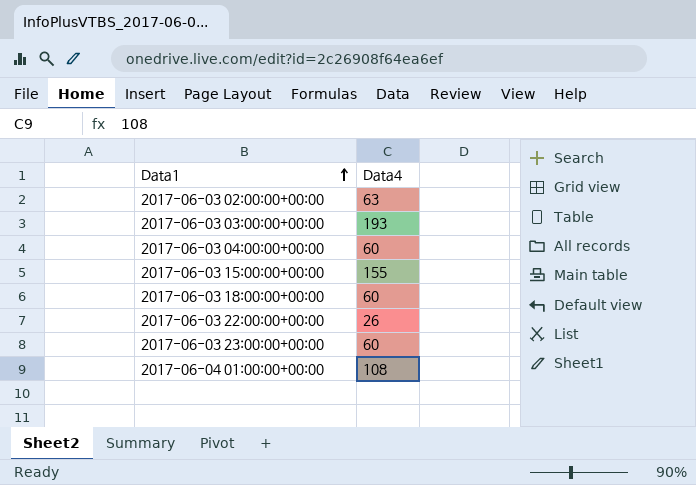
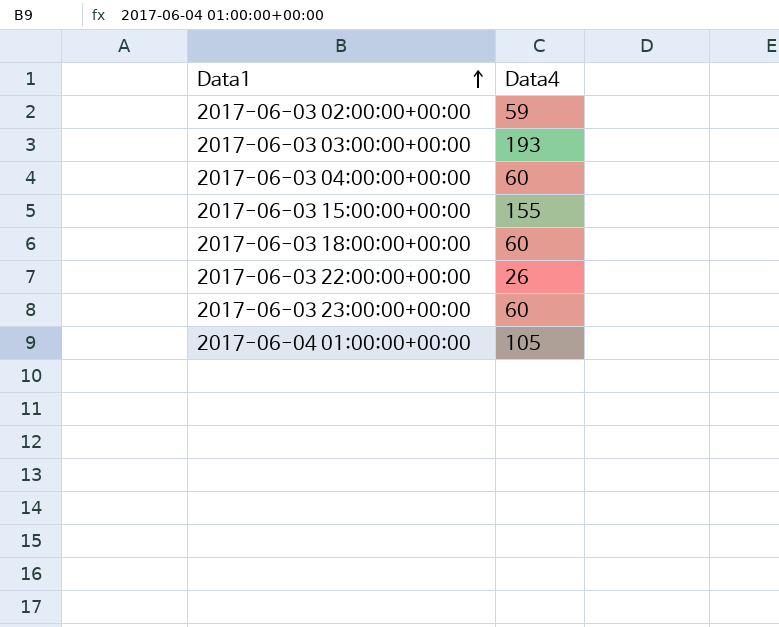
2017-06-03 02:00:00+00:00 | Data4: 63 -> 59
2017-06-04 01:00:00+00:00 | Data4: 108 -> 105

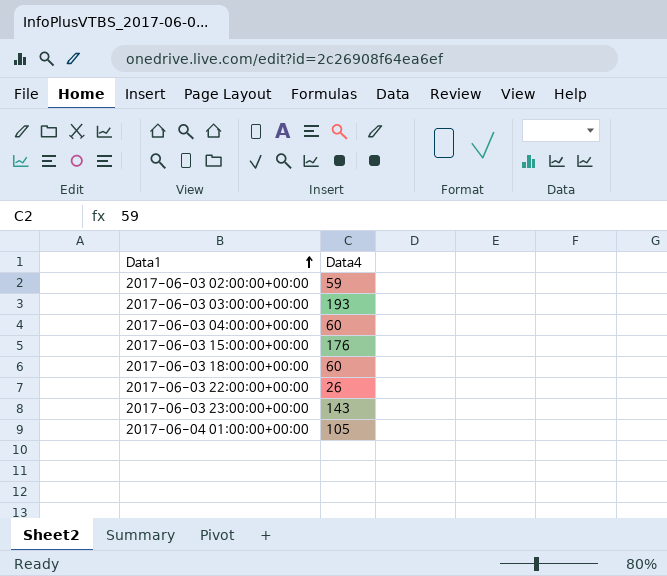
2017-06-03 15:00:00+00:00 | Data4: 155 -> 176
2017-06-03 23:00:00+00:00 | Data4: 60 -> 143

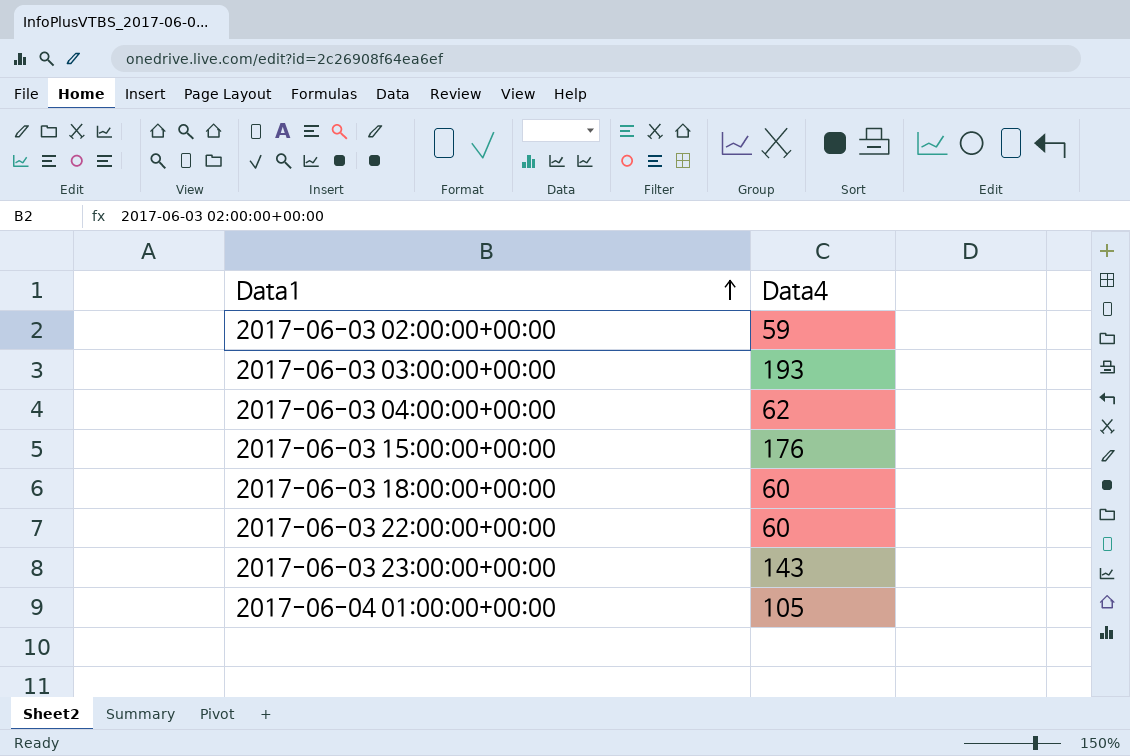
2017-06-03 04:00:00+00:00 | Data4: 60 -> 62
2017-06-03 22:00:00+00:00 | Data4: 26 -> 60

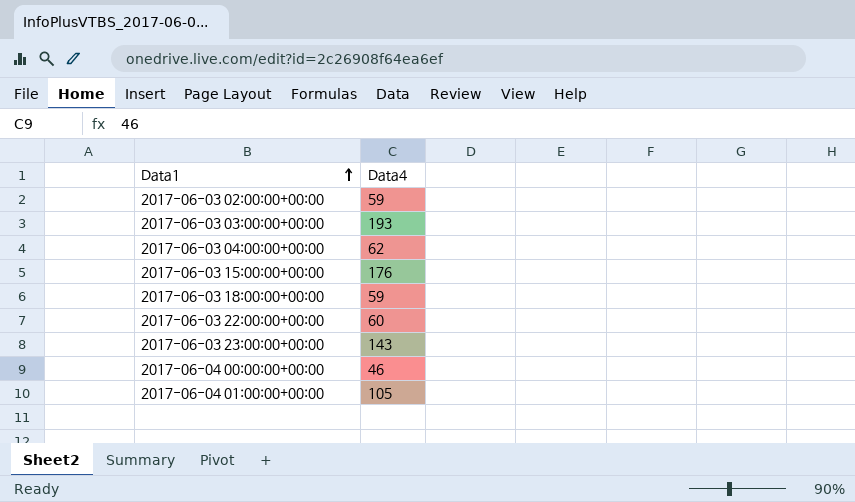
2017-06-03 18:00:00+00:00 | Data4: 60 -> 59
row 2017-06-04 00:00:00+00:00: none -> 46

